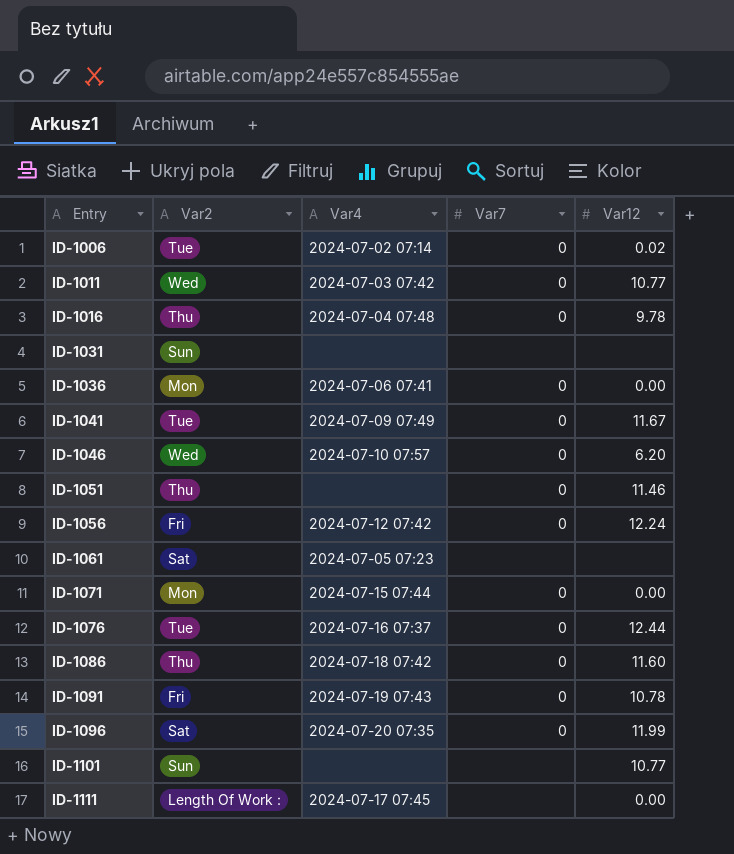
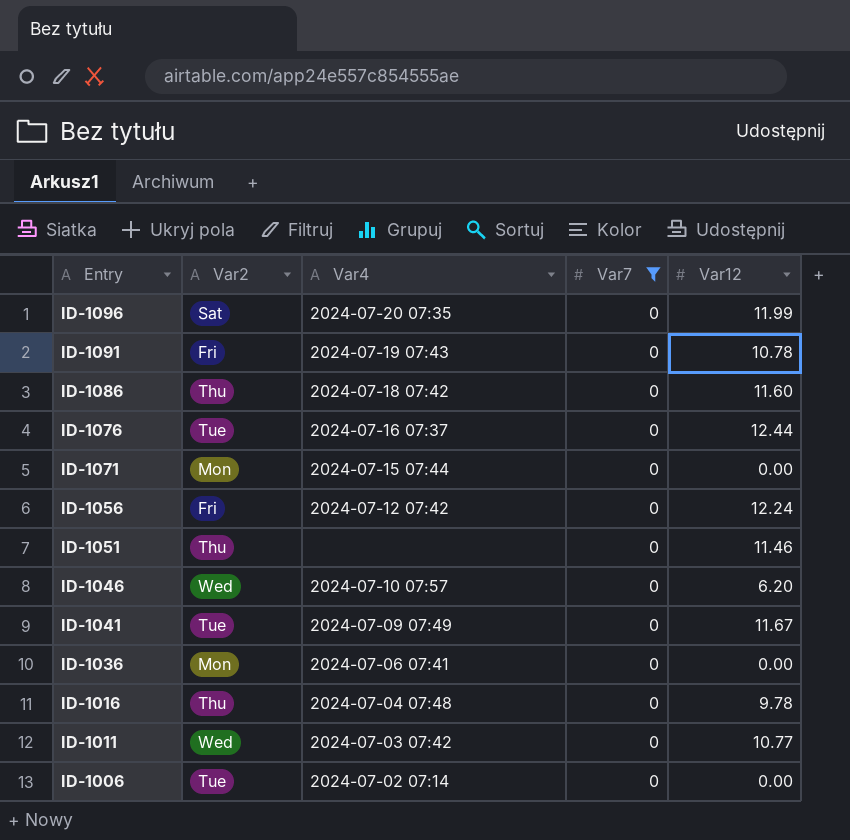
filter: none -> Var7 = 0
row order: Entry ascending -> Entry descending
ID-1006 | Var12: 0.02 -> 0.00

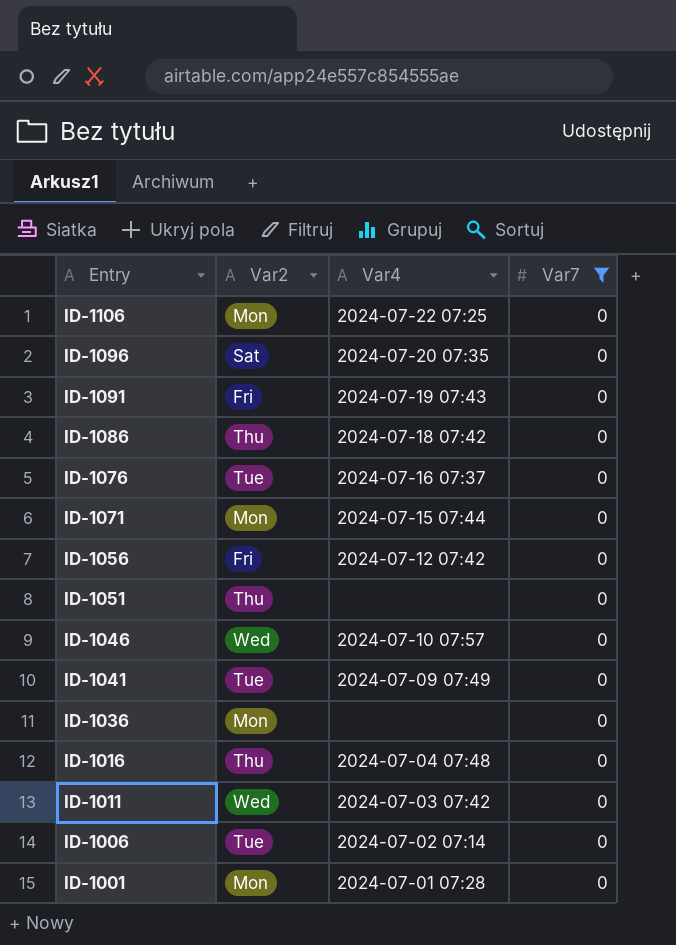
column Var12 | position: 5 -> none
row ID-1106: none -> Mon | 2024-07-22 07:25 | 0
ID-1036 | Var4: 2024-07-06 07:41 -> none
row ID-1001: none -> Mon | 2024-07-01 07:28 | 0

